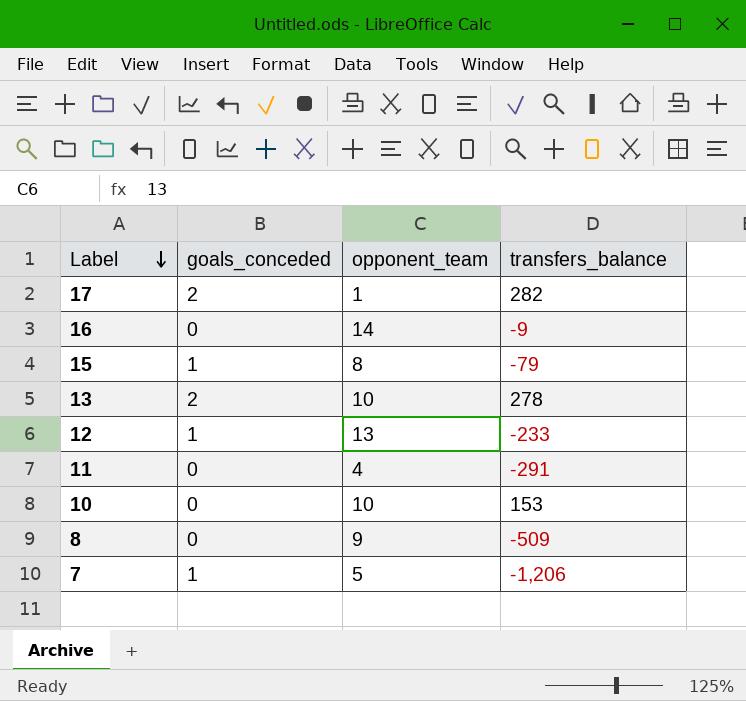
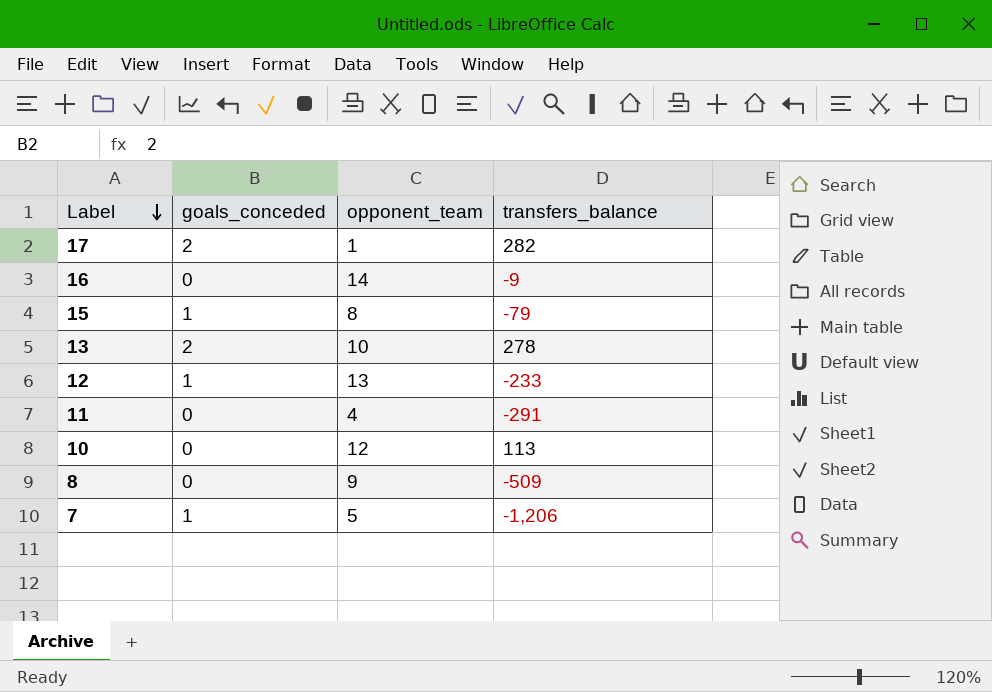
10 | opponent_team: 10 -> 12
10 | transfers_balance: 153 -> 113

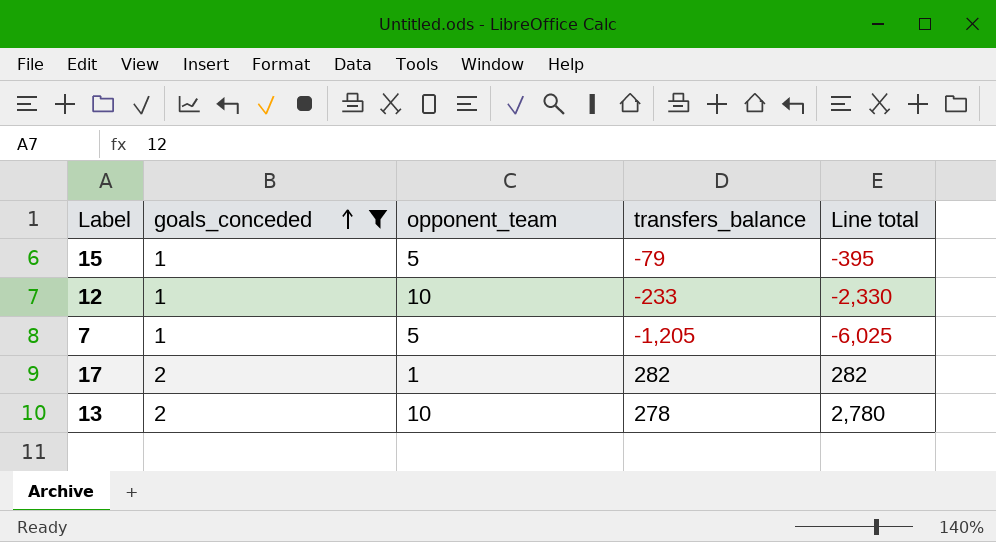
filter: none -> goals_conceded != 0
row order: Label descending -> goals_conceded ascending
column Line total | formula: none -> [opponent_team] * [transfers_balance]
15 | opponent_team: 8 -> 5
12 | opponent_team: 13 -> 10
7 | transfers_balance: -1,206 -> -1,205

